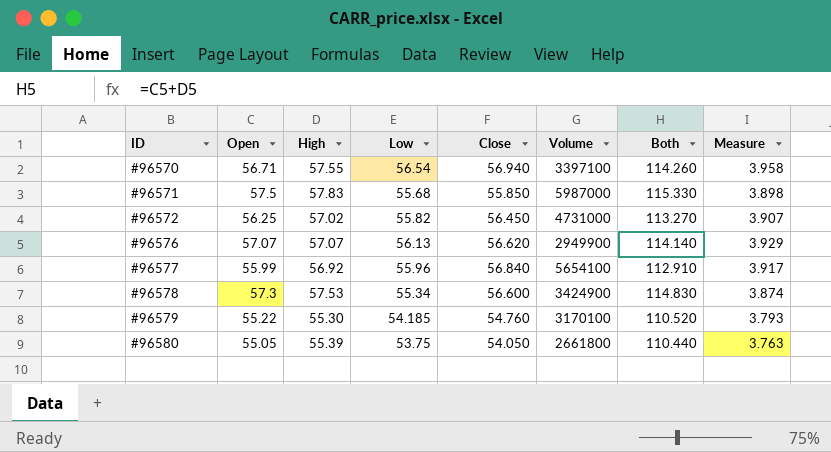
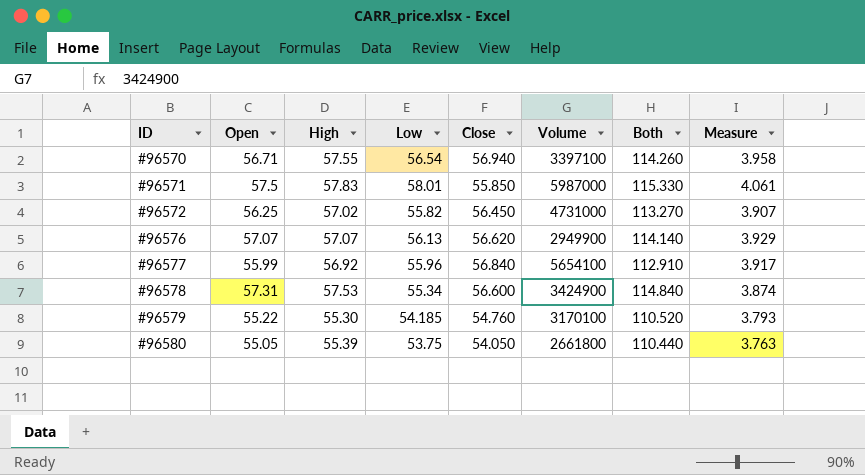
#96571 | Low: 55.68 -> 58.01
#96571 | Measure: 3.898 -> 4.061
#96578 | Open: 57.3 -> 57.31
#96578 | Both: 114.830 -> 114.840

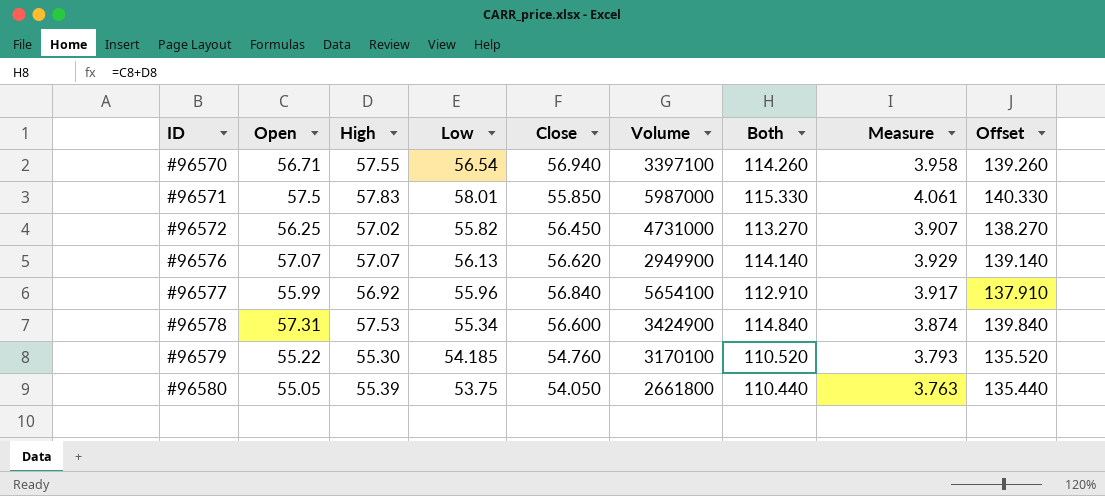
column Offset | formula: none -> [Both] + 25

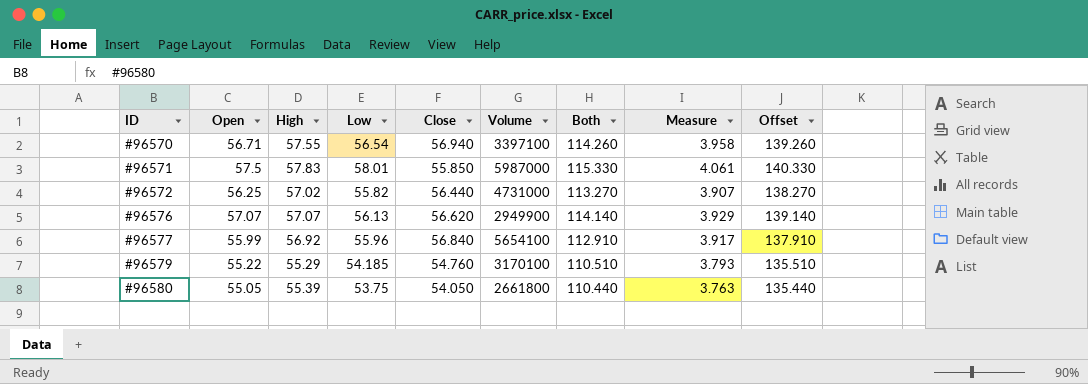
row #96578: 57.31 | 57.53 | 55.34 | 56.600 | 3424900 | 114.840 | 3.874 | 139.840 -> none
#96572 | Close: 56.450 -> 56.440
#96579 | High: 55.30 -> 55.29
#96579 | Both: 110.520 -> 110.510
#96579 | Offset: 135.520 -> 135.510

